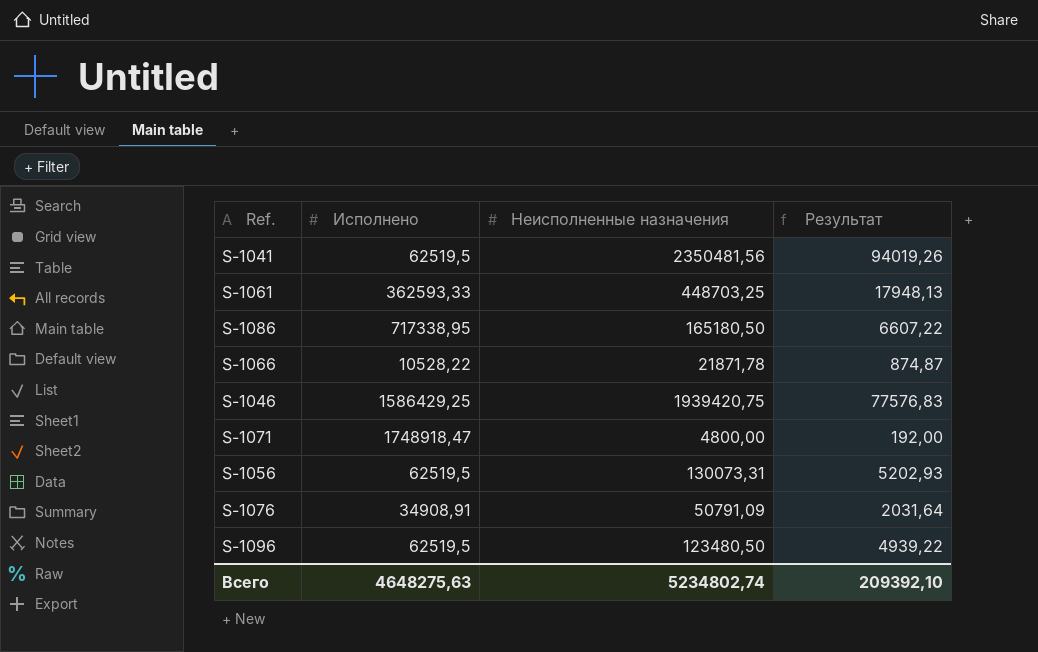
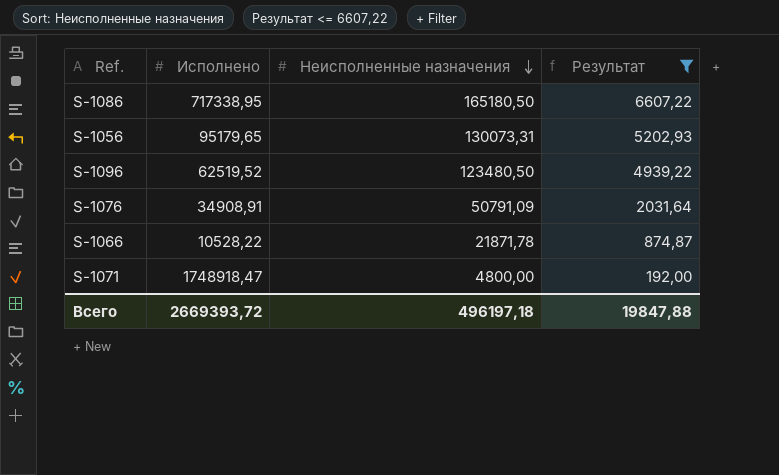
filter: none -> Результат <= 6607,22
row order: none -> Неисполненные назначения descending
S-1056 | Исполнено: 62519,5 -> 95179,65
S-1096 | Исполнено: 62519,5 -> 62519,52
Всего | Исполнено: 4648275,63 -> 2669393,72
Всего | Неисполненные назначения: 5234802,74 -> 496197,18
Всего | Результат: 209392,10 -> 19847,88

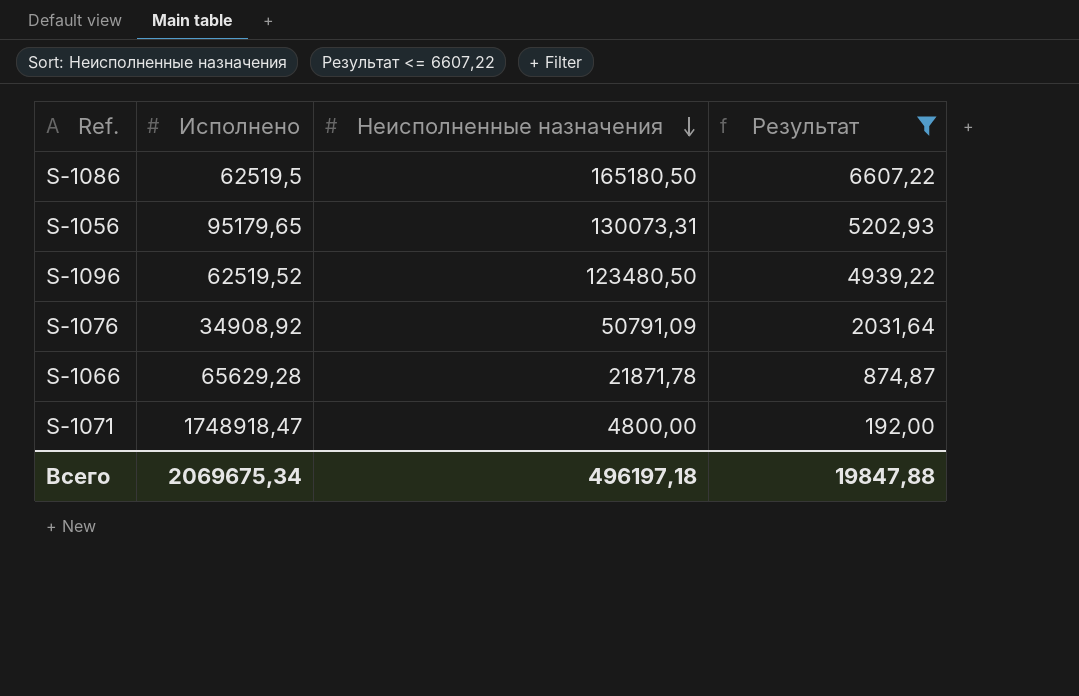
S-1086 | Исполнено: 717338,95 -> 62519,5
S-1076 | Исполнено: 34908,91 -> 34908,92
S-1066 | Исполнено: 10528,22 -> 65629,28
Всего | Исполнено: 2669393,72 -> 2069675,34

